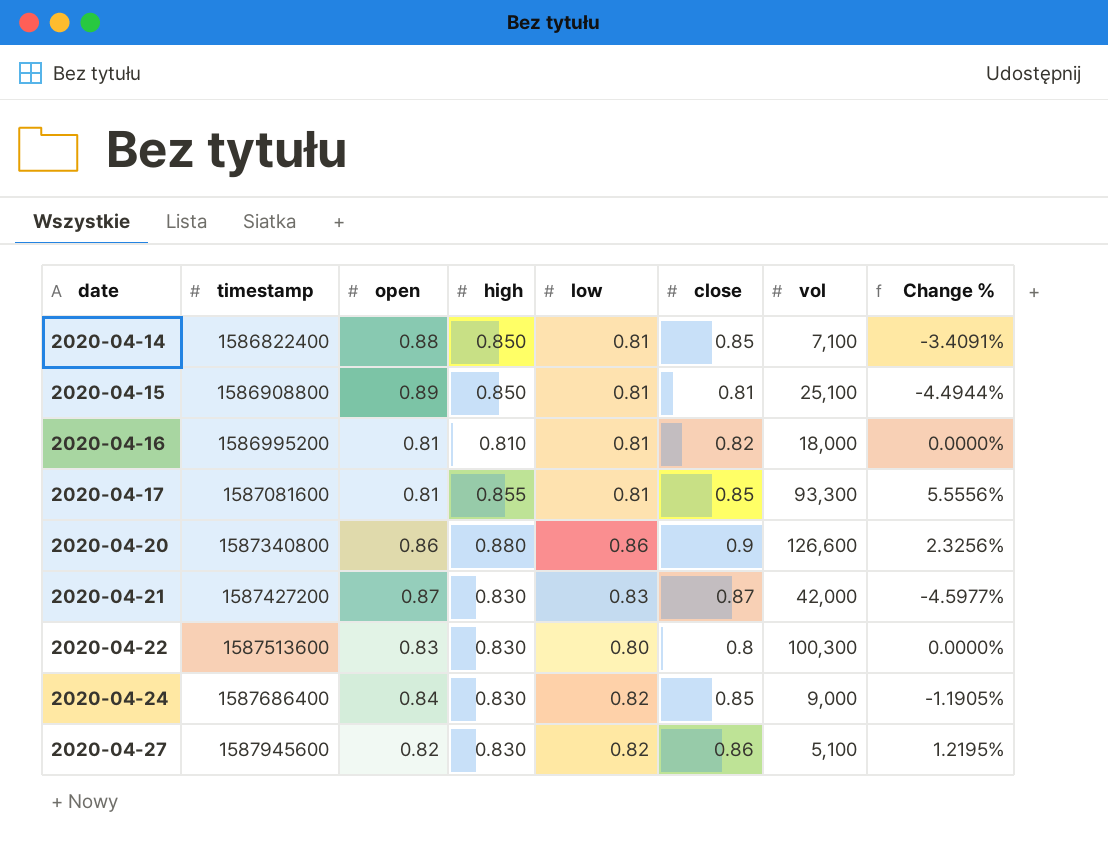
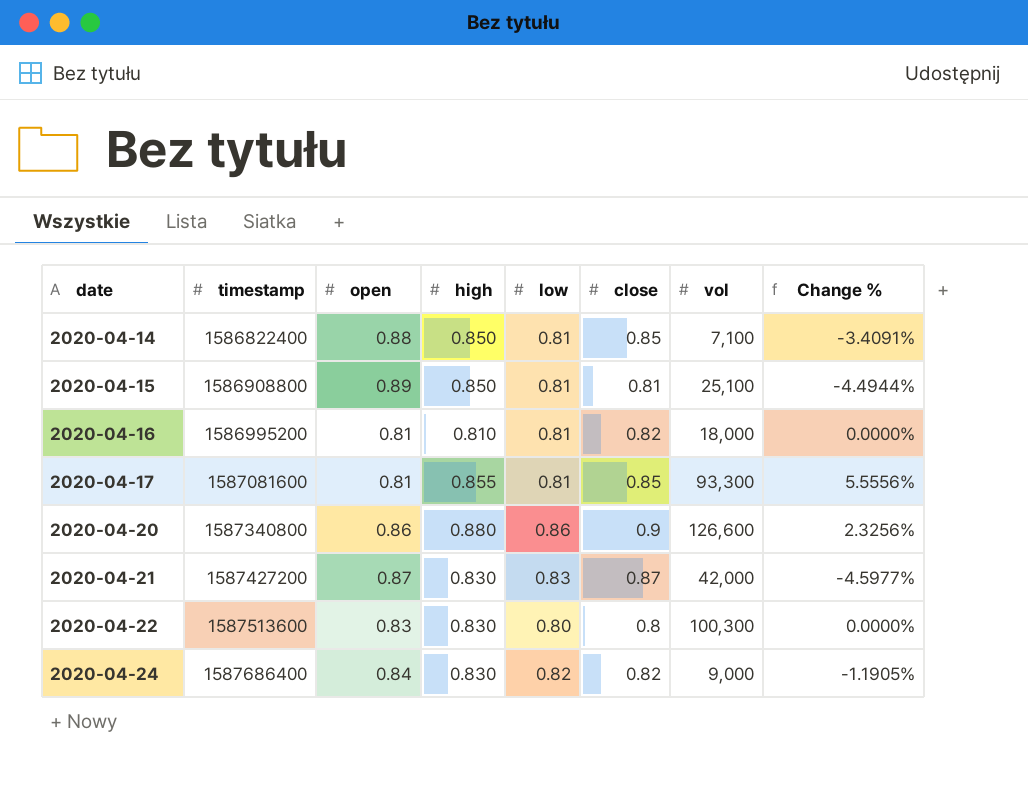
row 2020-04-27: 1587945600 | 0.82 | 0.830 | 0.82 | 0.86 | 5,100 | 1.2195% -> none
2020-04-24 | close: 0.85 -> 0.82

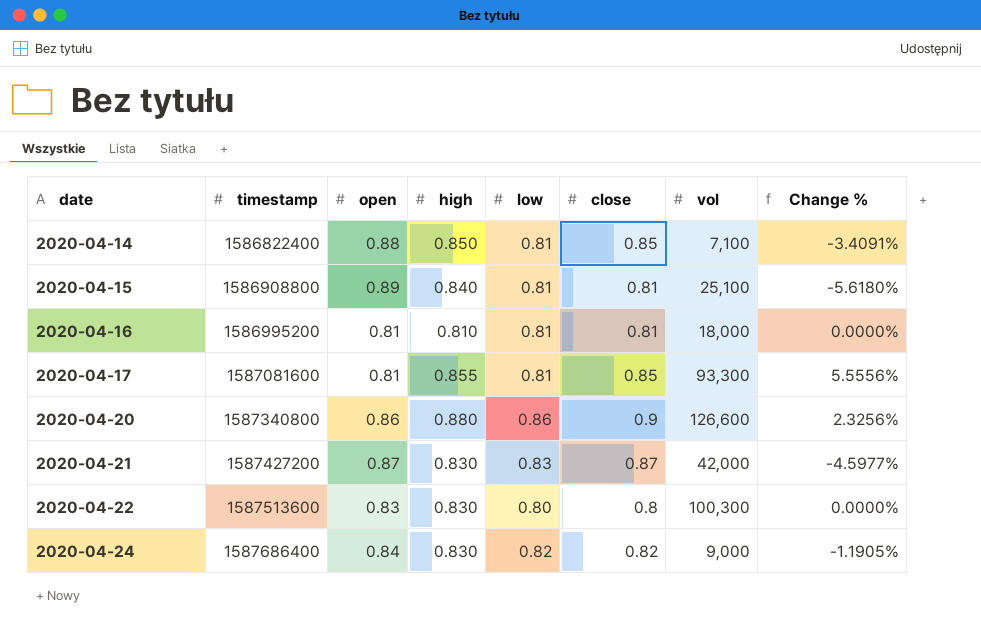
2020-04-15 | high: 0.850 -> 0.840
2020-04-15 | Change %: -4.4944% -> -5.6180%
2020-04-16 | close: 0.82 -> 0.81

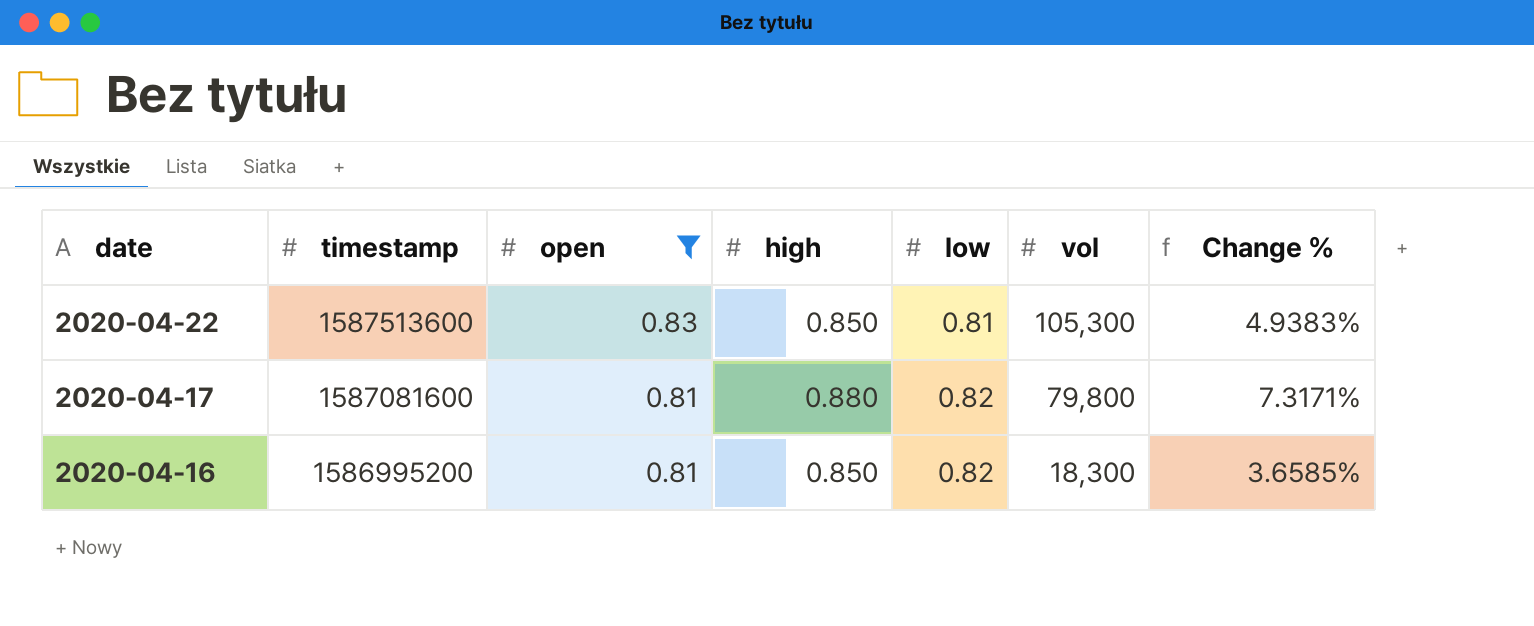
filter: none -> open <= 0.83
row order: date ascending -> date descending
column close | position: 6 -> none
column Change % | formula: ([high] - [open]) / [open] -> ([high] - [low]) / [low]
2020-04-22 | high: 0.830 -> 0.850
2020-04-22 | low: 0.80 -> 0.81
2020-04-22 | vol: 100,300 -> 105,300
2020-04-17 | high: 0.855 -> 0.880
2020-04-17 | low: 0.81 -> 0.82
2020-04-17 | vol: 93,300 -> 79,800
2020-04-16 | high: 0.810 -> 0.850
2020-04-16 | low: 0.81 -> 0.82
2020-04-16 | vol: 18,000 -> 18,300

